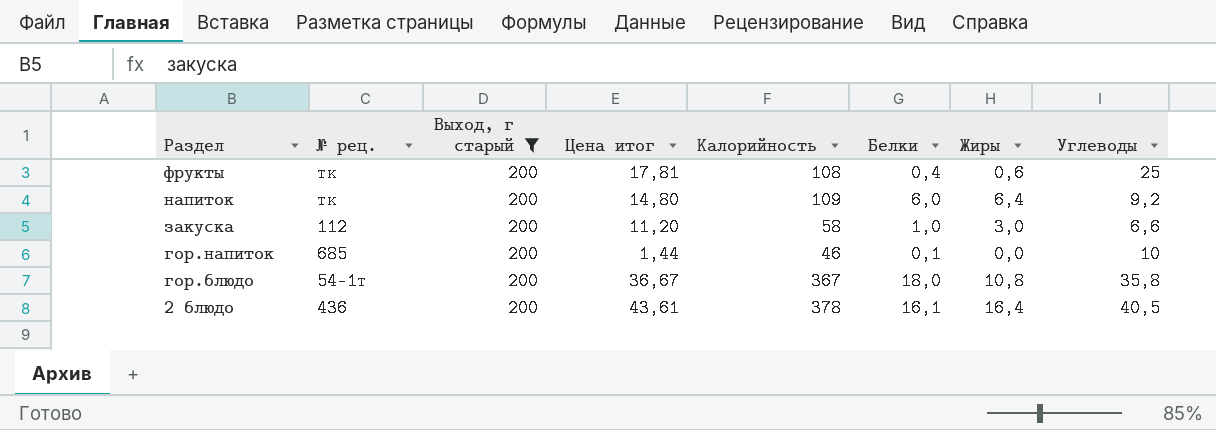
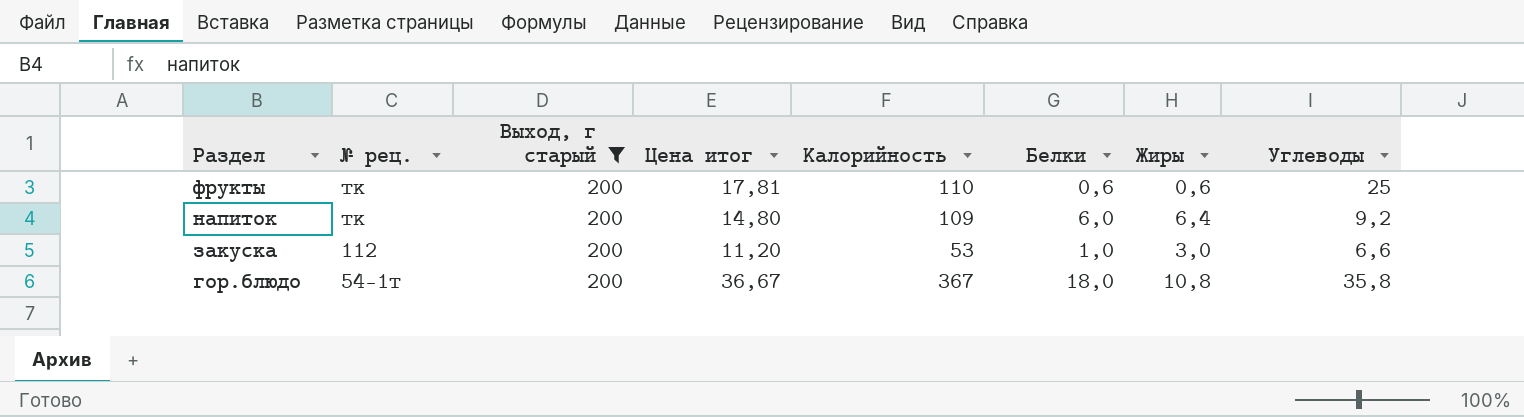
row гор.напиток: 685 | 200 | 1,44 | 46 | 0,1 | 0,0 | 10 -> none
row 2 блюдо: 436 | 200 | 43,61 | 378 | 16,1 | 16,4 | 40,5 -> none
фрукты | Калорийность: 108 -> 110
фрукты | Белки: 0,4 -> 0,6
закуска | Калорийность: 58 -> 53

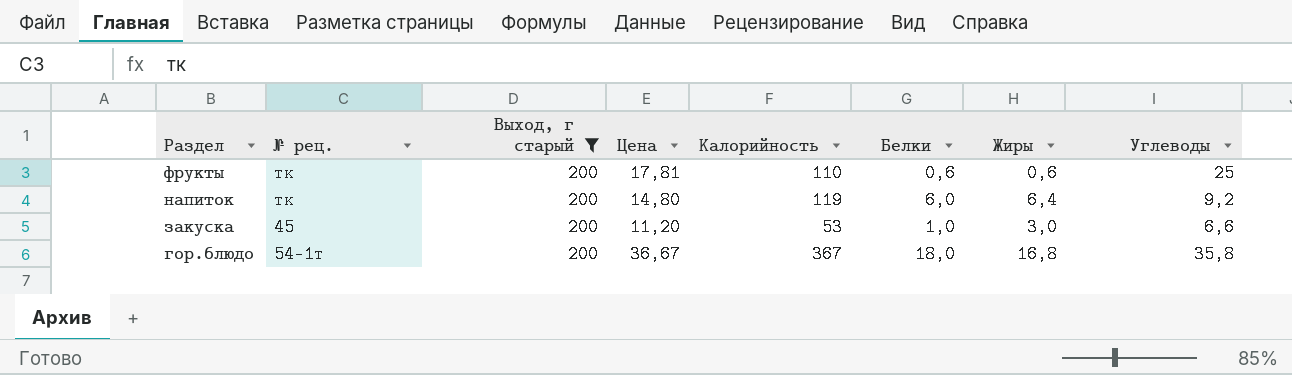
column name: Цена итог -> Цена
напиток | Калорийность: 109 -> 119
закуска | № рец.: 112 -> 45
гор.блюдо | Жиры: 10,8 -> 16,8

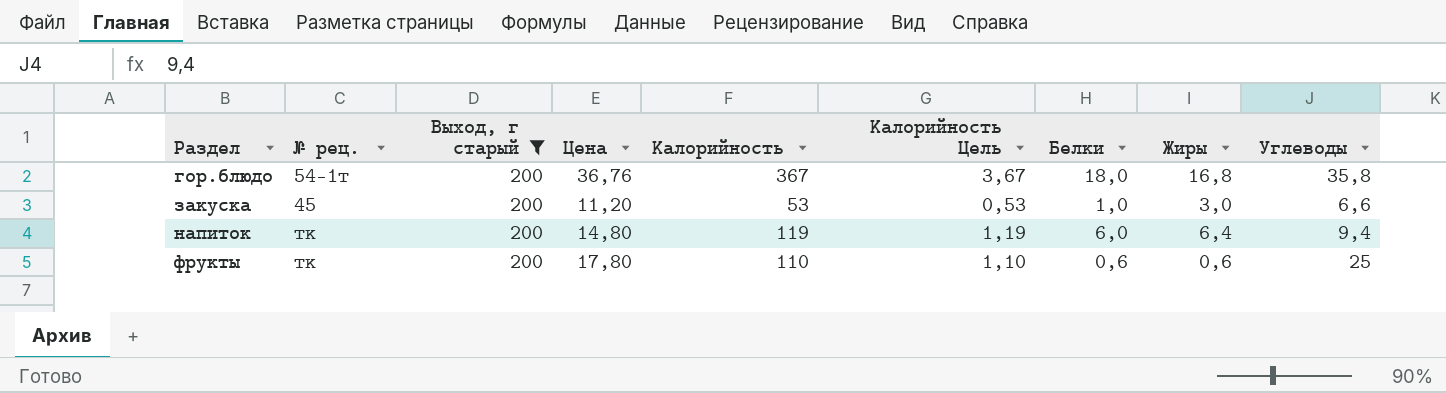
row order: Раздел descending -> Раздел ascending
column Калорийность Цель | formula: none -> [Калорийность] * 0,01
гор.блюдо | Цена: 36,67 -> 36,76
напиток | Углеводы: 9,2 -> 9,4
фрукты | Цена: 17,81 -> 17,80

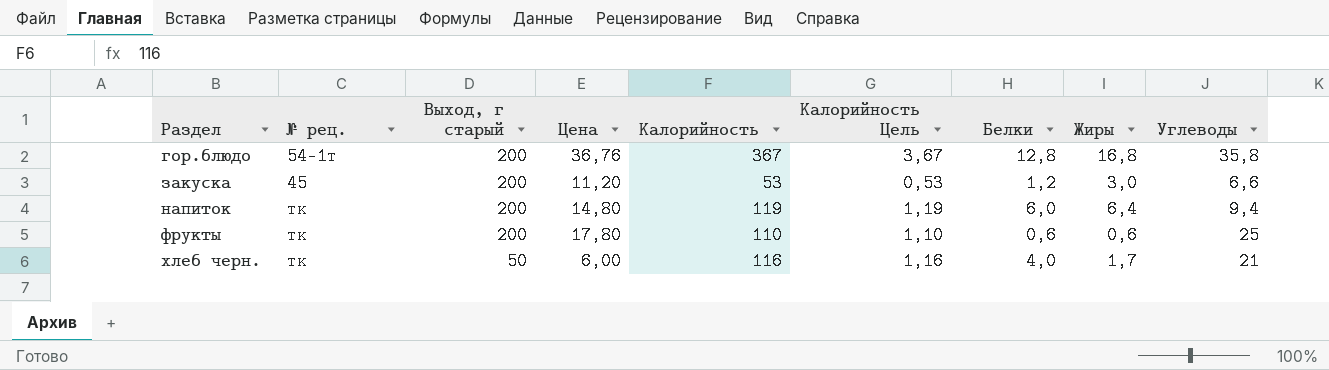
filter: Выход, г старый = 200 -> none
гор.блюдо | Белки: 18,0 -> 12,8
закуска | Белки: 1,0 -> 1,2

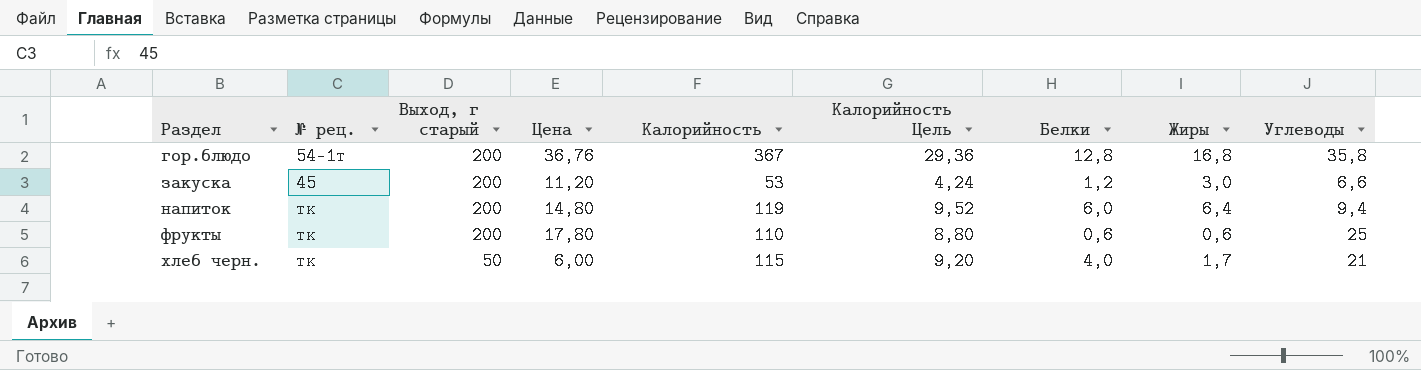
column Калорийность Цель | formula: [Калорийность] * 0,01 -> [Калорийность] * 0,08
хлеб черн. | Калорийность: 116 -> 115

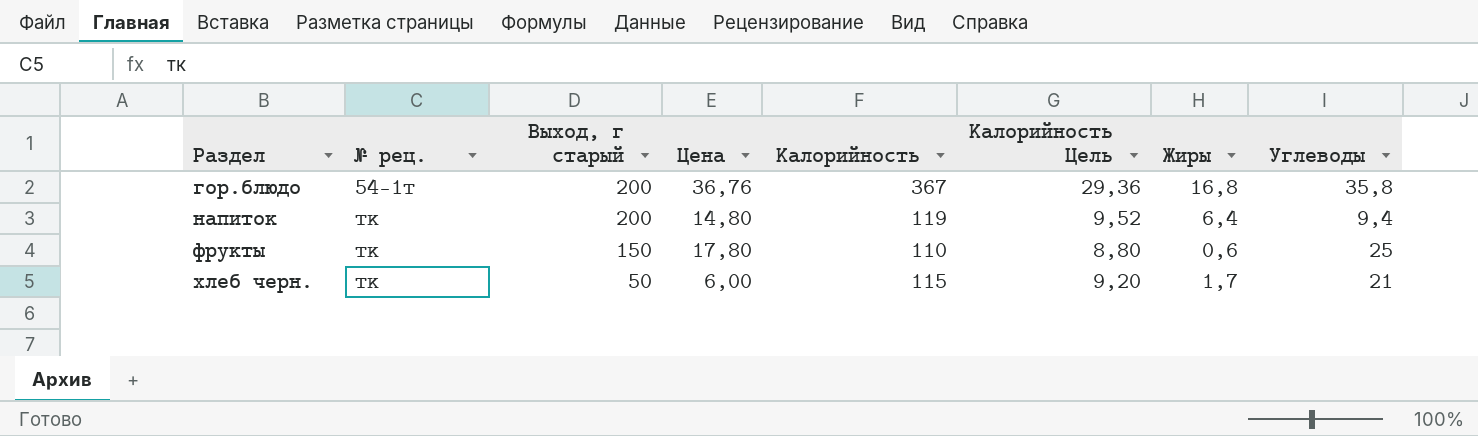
column Белки | position: 7 -> none
row закуска: 45 | 200 | 11,20 | 53 | 4,24 | 1,2 | 3,0 | 6,6 -> none
фрукты | Выход, г старый: 200 -> 150

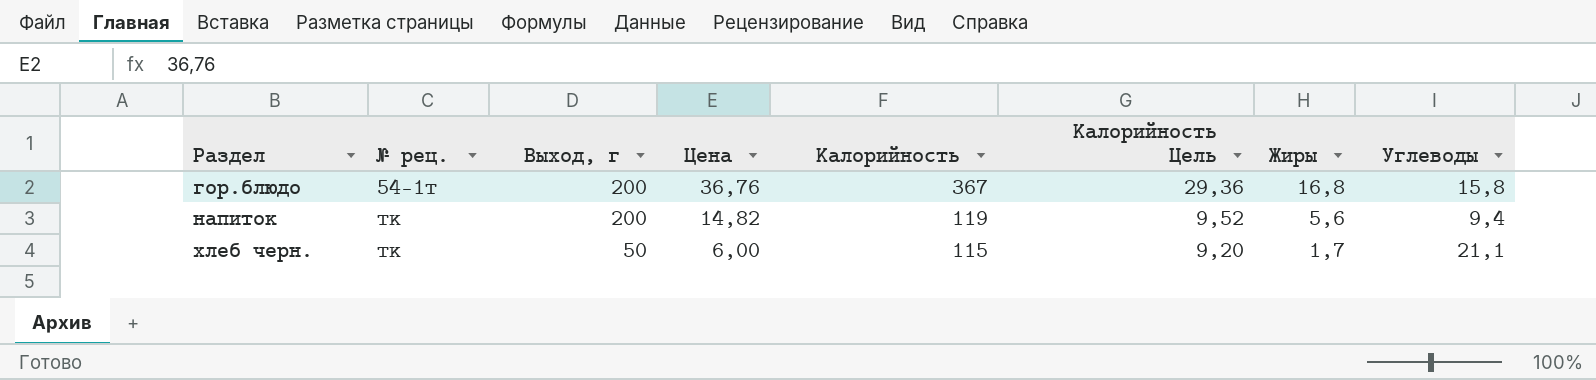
column name: Выход, г старый -> Выход, г
row фрукты: тк | 150 | 17,80 | 110 | 8,80 | 0,6 | 25 -> none
гор.блюдо | Углеводы: 35,8 -> 15,8
напиток | Цена: 14,80 -> 14,82
напиток | Жиры: 6,4 -> 5,6
хлеб черн. | Углеводы: 21 -> 21,1

